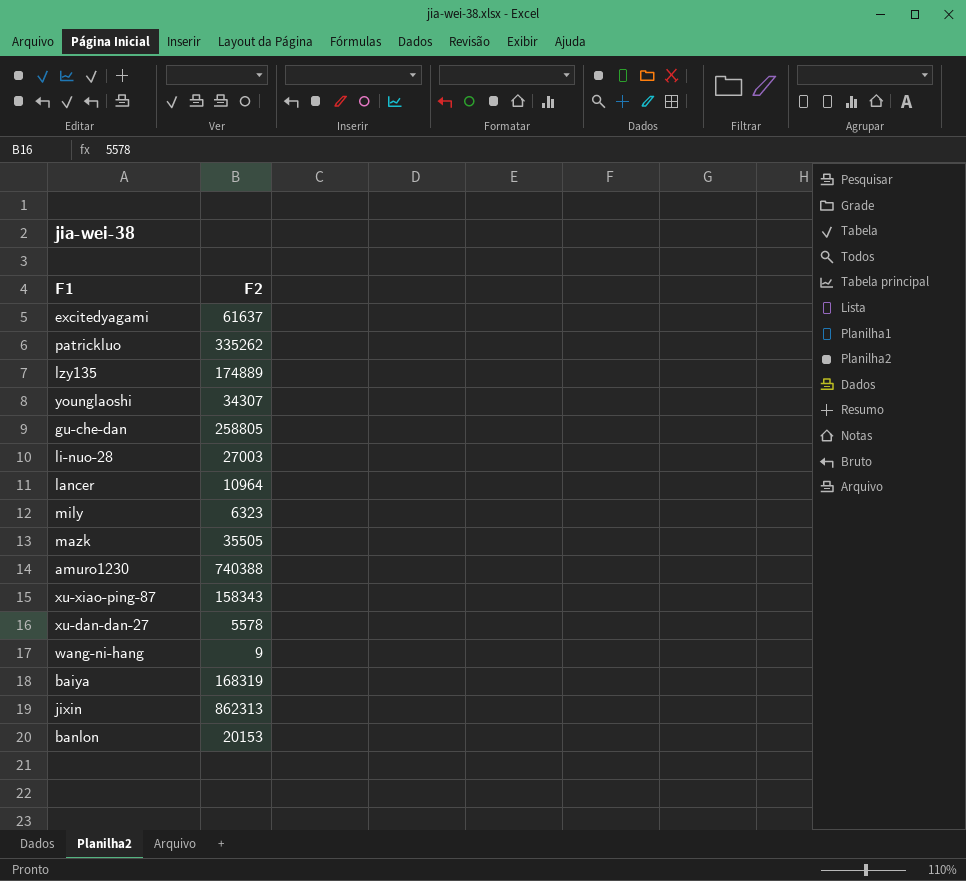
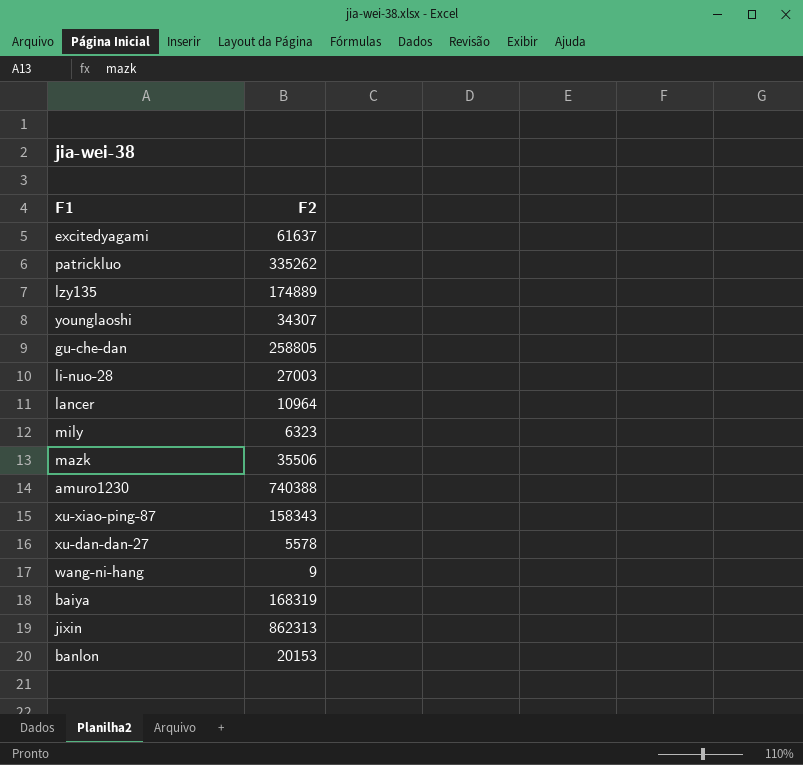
mazk | F2: 35505 -> 35506

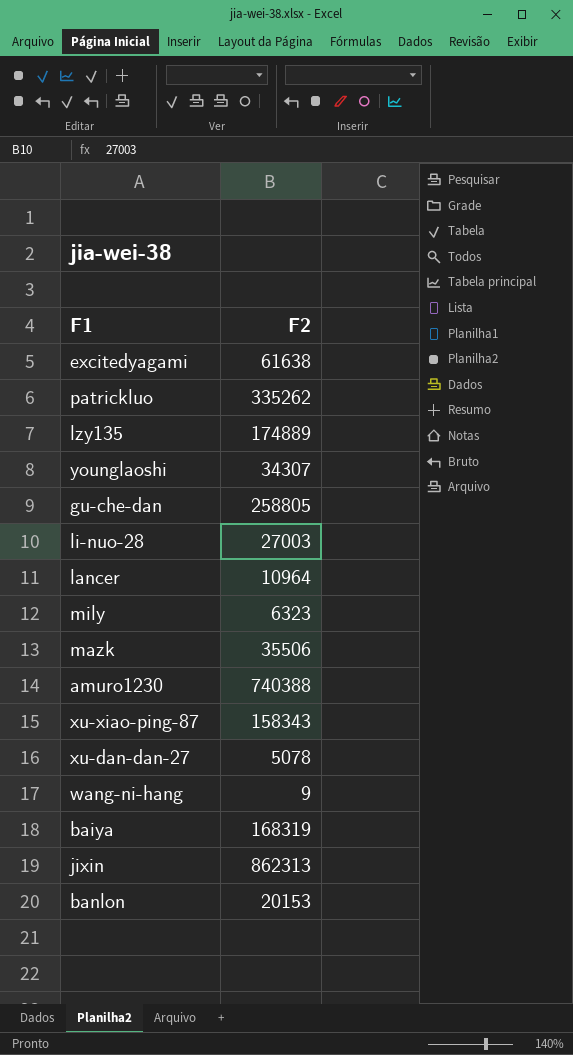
excitedyagami | F2: 61637 -> 61638
xu-dan-dan-27 | F2: 5578 -> 5078

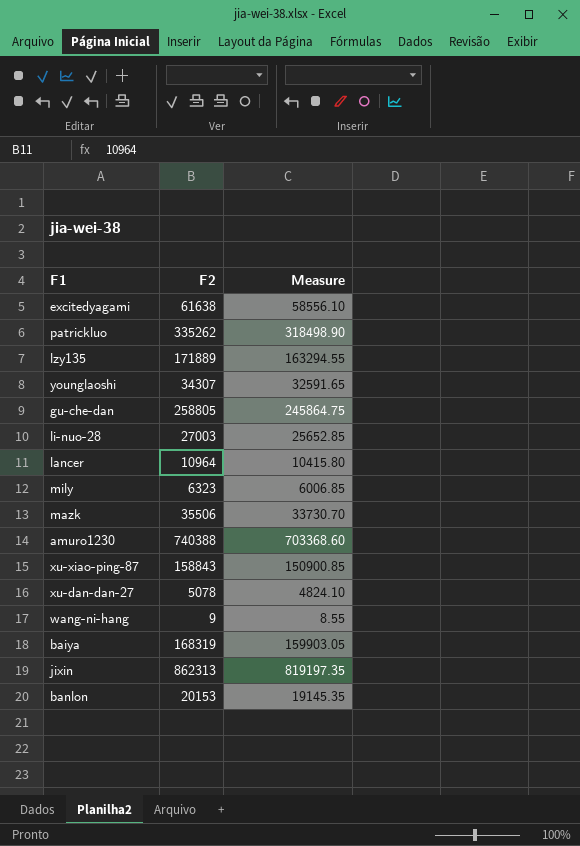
column Measure | formula: none -> [F2] * 0.95
lzy135 | F2: 174889 -> 171889
xu-xiao-ping-87 | F2: 158343 -> 158843

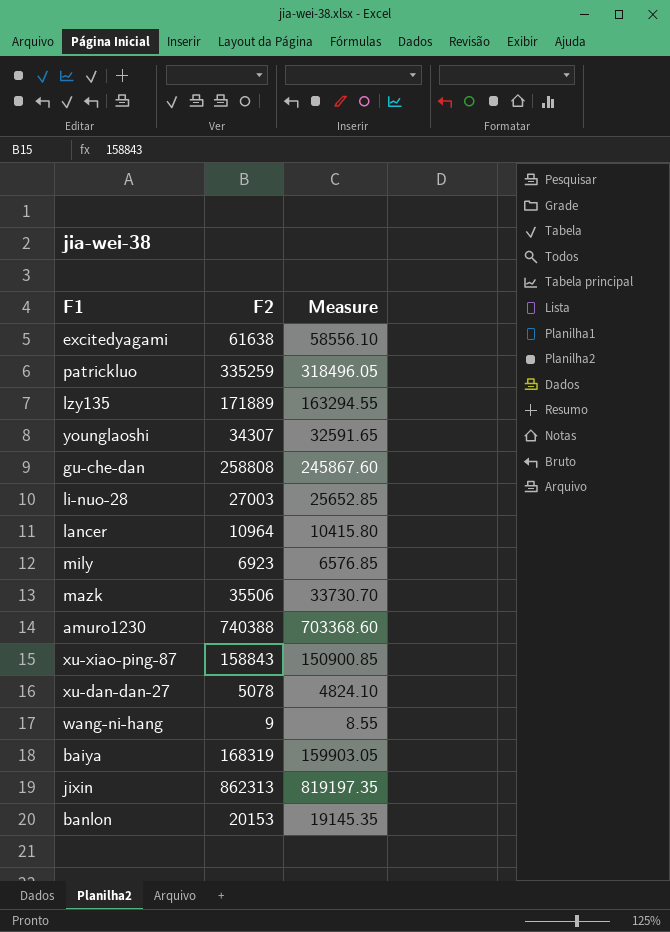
patrickluo | F2: 335262 -> 335259
patrickluo | Measure: 318498.90 -> 318496.05
gu-che-dan | F2: 258805 -> 258808
gu-che-dan | Measure: 245864.75 -> 245867.60
mily | F2: 6323 -> 6923
mily | Measure: 6006.85 -> 6576.85

